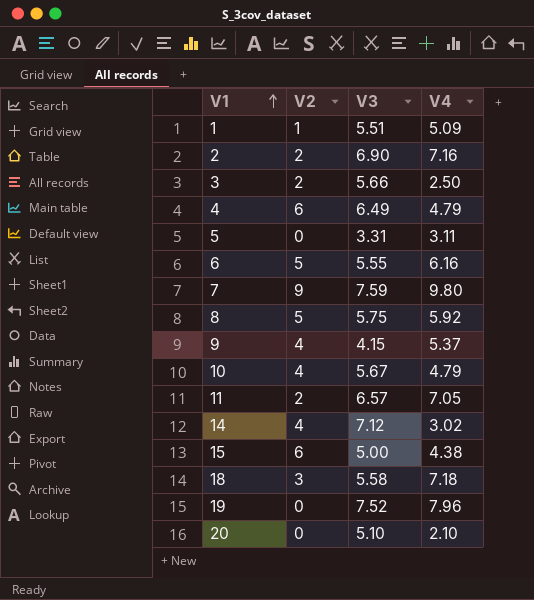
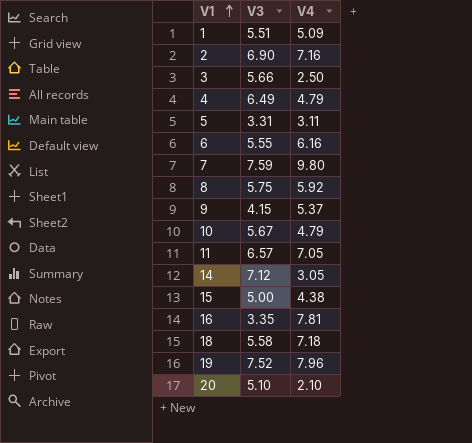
column V2 | position: 2 -> none
14 | V4: 3.02 -> 3.05
row 16: none -> 3.35 | 7.81

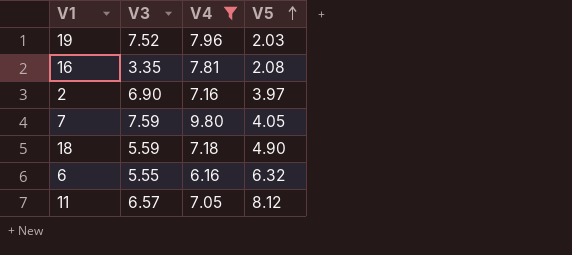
filter: none -> V4 >= 6.16
row order: V1 ascending -> V5 ascending
column V5 | position: none -> 4
18 | V3: 5.58 -> 5.59

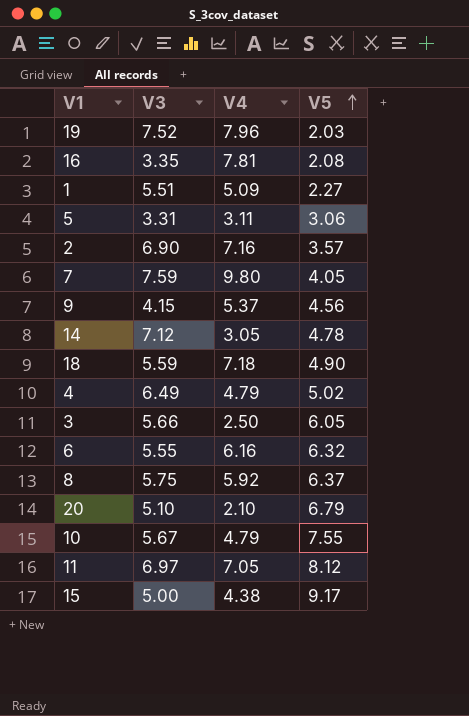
filter: V4 >= 6.16 -> none
2 | V5: 3.97 -> 3.57
11 | V3: 6.57 -> 6.97

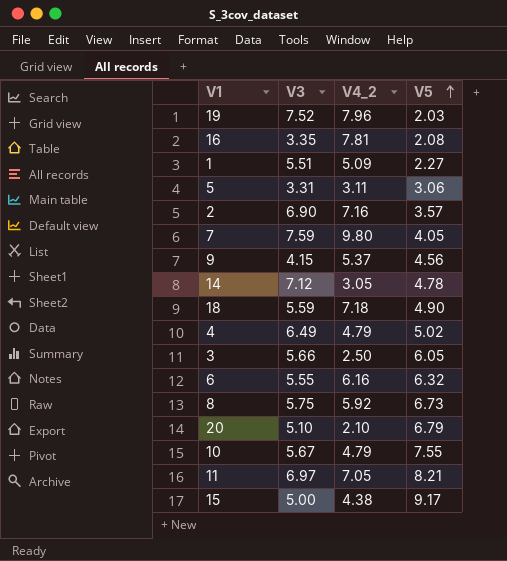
column name: V4 -> V4_2
8 | V5: 6.37 -> 6.73
11 | V5: 8.12 -> 8.21

